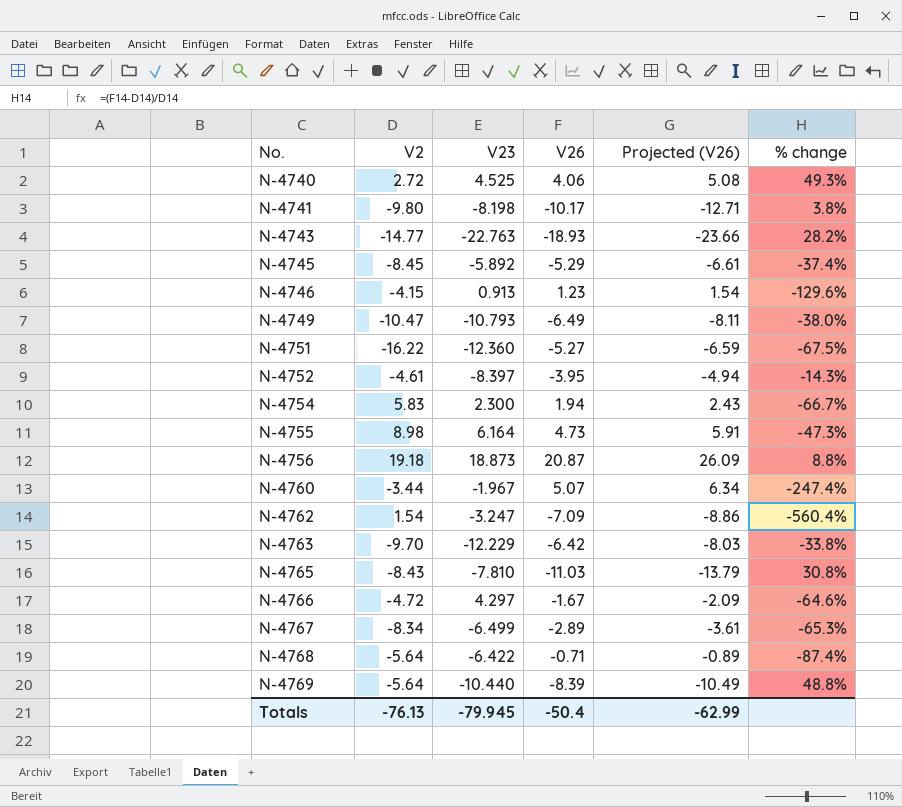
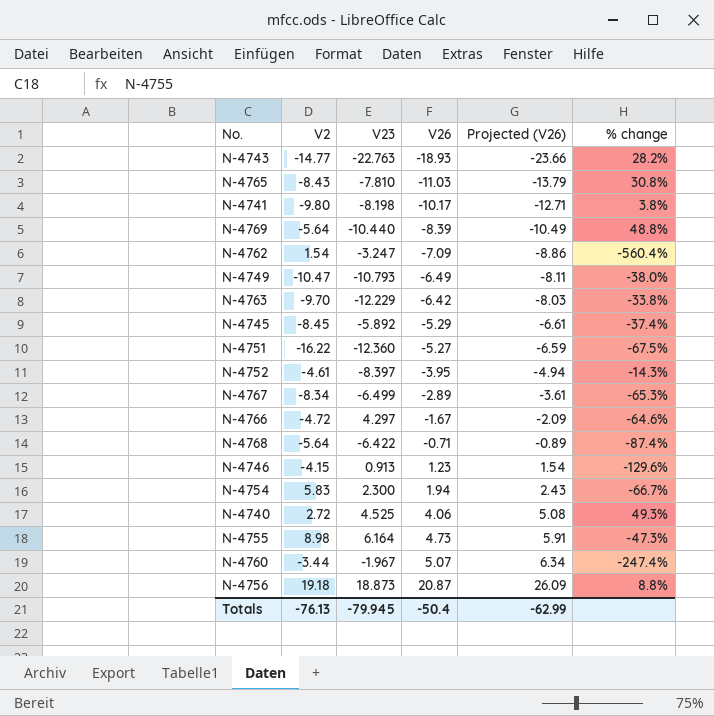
row order: No. ascending -> V26 ascending

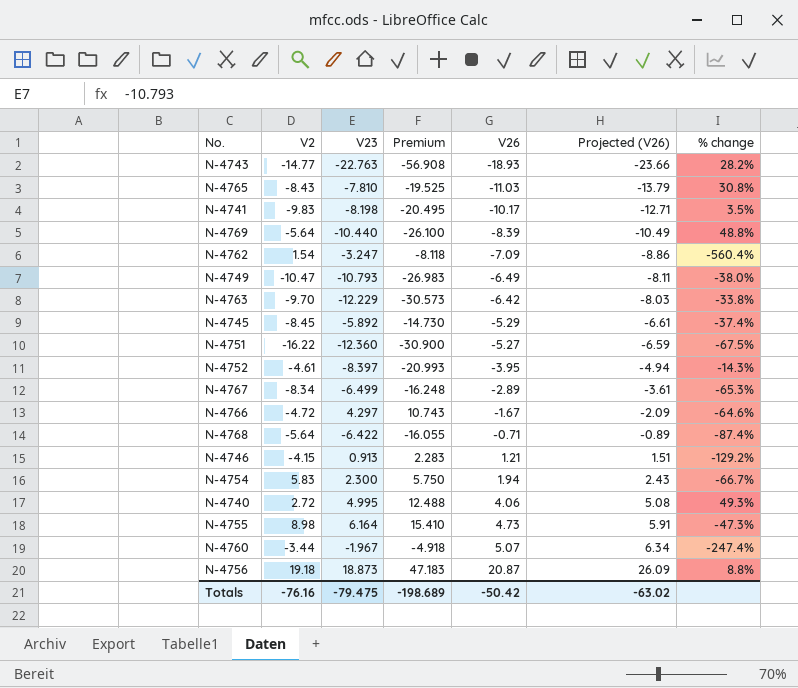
column Premium | formula: none -> [V23] * 2.5
N-4741 | V2: -9.80 -> -9.83
N-4741 | % change: 3.8% -> 3.5%
N-4746 | V26: 1.23 -> 1.21
N-4746 | Projected (V26): 1.54 -> 1.51
N-4746 | % change: -129.6% -> -129.2%
N-4740 | V23: 4.525 -> 4.995
Totals | V2: -76.13 -> -76.16
Totals | V23: -79.945 -> -79.475
Totals | V26: -50.4 -> -50.42
Totals | Projected (V26): -62.99 -> -63.02

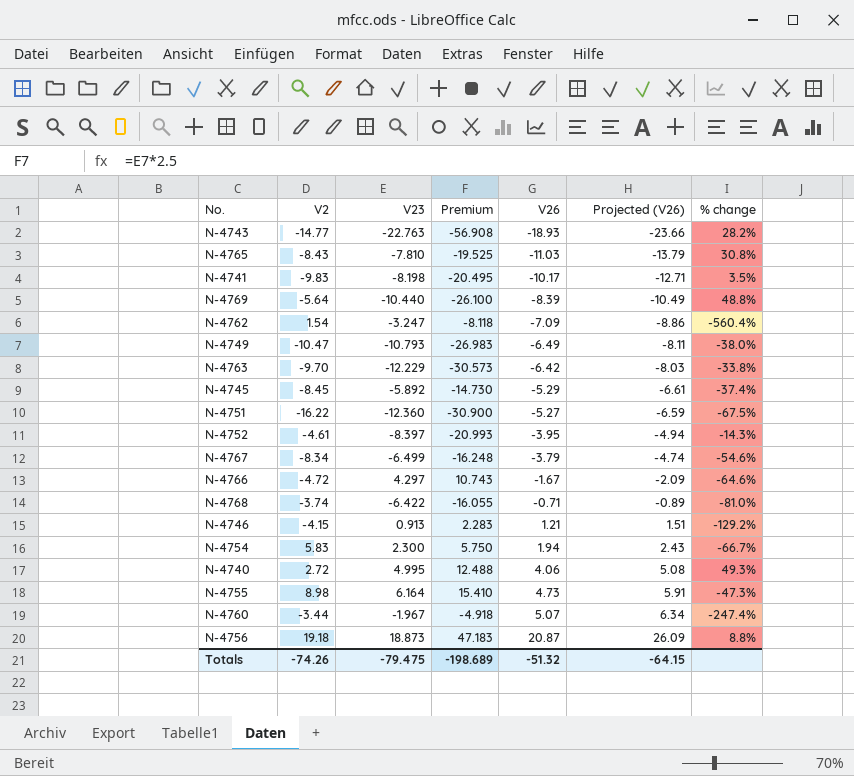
N-4767 | V26: -2.89 -> -3.79
N-4767 | Projected (V26): -3.61 -> -4.74
N-4767 | % change: -65.3% -> -54.6%
N-4768 | V2: -5.64 -> -3.74
N-4768 | % change: -87.4% -> -81.0%
Totals | V2: -76.16 -> -74.26
Totals | V26: -50.42 -> -51.32
Totals | Projected (V26): -63.02 -> -64.15

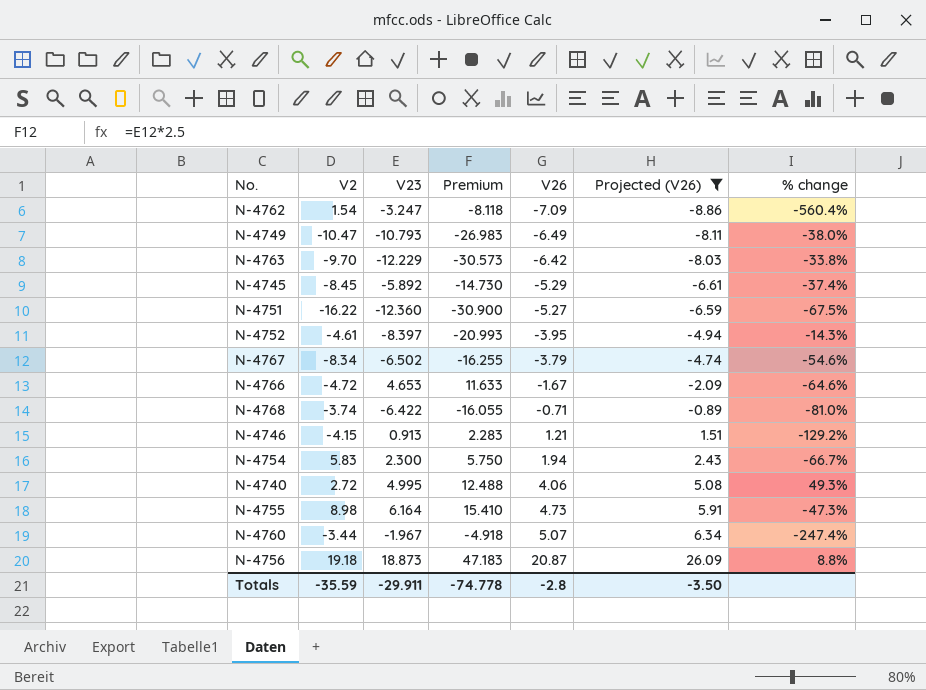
filter: none -> Projected (V26) >= -8.86
N-4767 | V23: -6.499 -> -6.502
N-4767 | Premium: -16.248 -> -16.255
N-4766 | V23: 4.297 -> 4.653
N-4766 | Premium: 10.743 -> 11.633
Totals | V2: -74.26 -> -35.59
Totals | V23: -79.475 -> -29.911
Totals | Premium: -198.689 -> -74.778
Totals | V26: -51.32 -> -2.8
Totals | Projected (V26): -64.15 -> -3.50

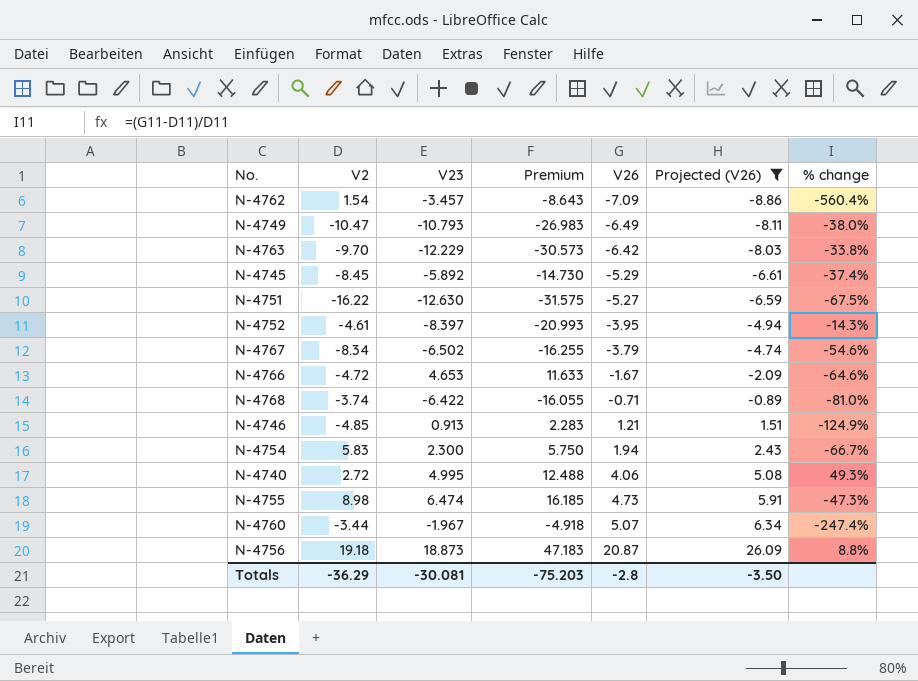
N-4762 | V23: -3.247 -> -3.457
N-4762 | Premium: -8.118 -> -8.643
N-4751 | V23: -12.360 -> -12.630
N-4751 | Premium: -30.900 -> -31.575
N-4746 | V2: -4.15 -> -4.85
N-4746 | % change: -129.2% -> -124.9%
N-4755 | V23: 6.164 -> 6.474
N-4755 | Premium: 15.410 -> 16.185
Totals | V2: -35.59 -> -36.29
Totals | V23: -29.911 -> -30.081
Totals | Premium: -74.778 -> -75.203

